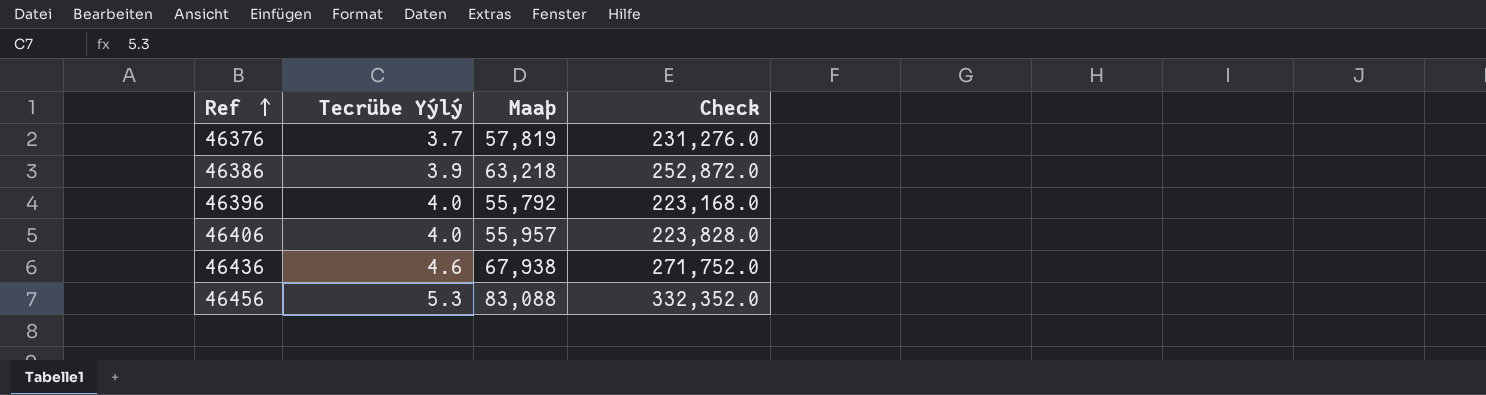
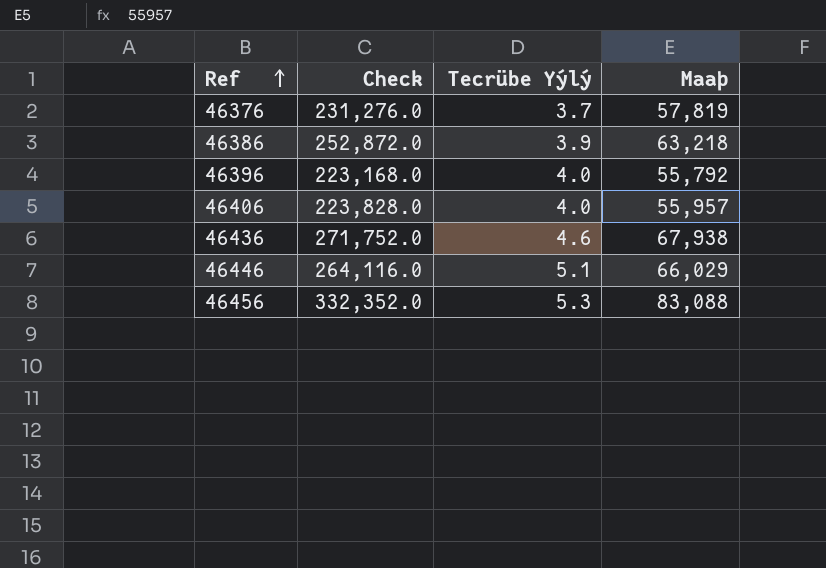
column Check | position: 4 -> 2
row 46446: none -> 264,116.0 | 5.1 | 66,029

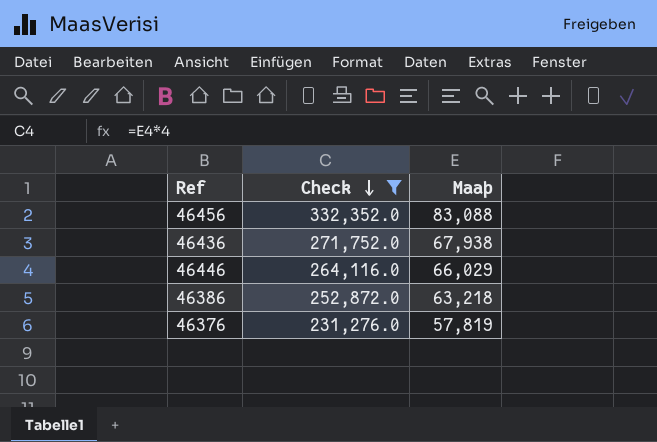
filter: none -> Check >= 231,276.0
row order: Ref ascending -> Check descending
column Tecrübe Yýlý | position: 3 -> none

